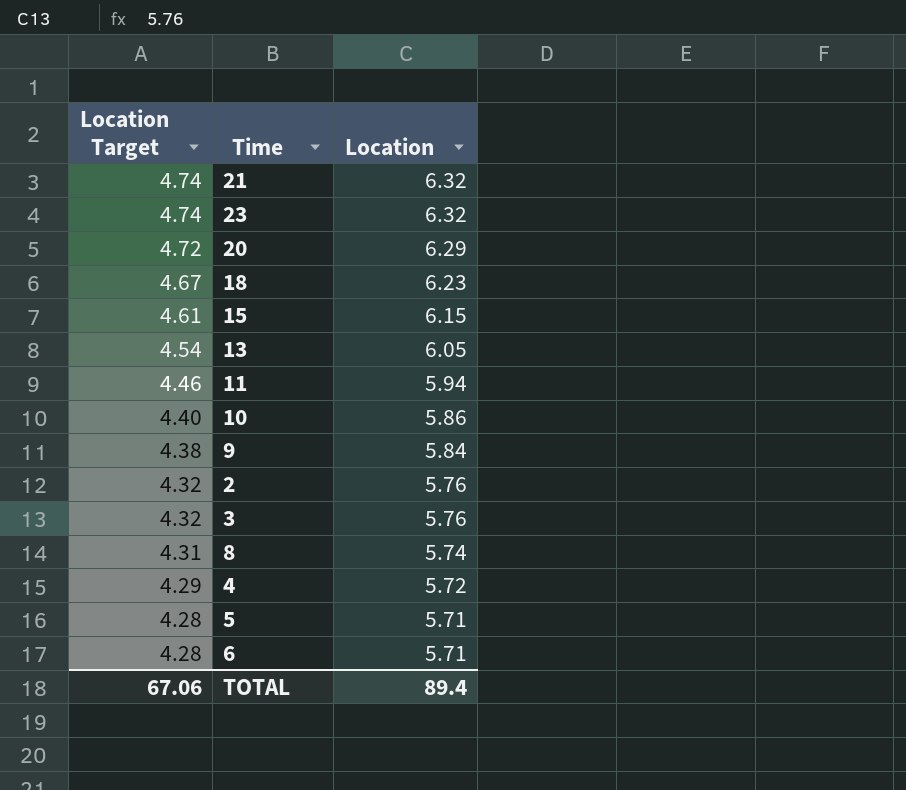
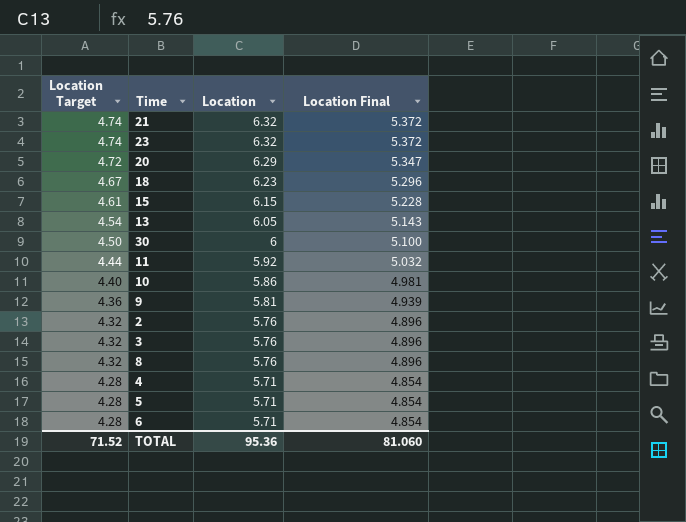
column Location Final | formula: none -> [Location] * 0.85
row 30: none -> 4.50 | 6 | 5.100
11 | Location Target: 4.46 -> 4.44
11 | Location: 5.94 -> 5.92
9 | Location Target: 4.38 -> 4.36
9 | Location: 5.84 -> 5.81
8 | Location Target: 4.31 -> 4.32
8 | Location: 5.74 -> 5.76
4 | Location Target: 4.29 -> 4.28
4 | Location: 5.72 -> 5.71
TOTAL | Location Target: 67.06 -> 71.52
TOTAL | Location: 89.4 -> 95.36

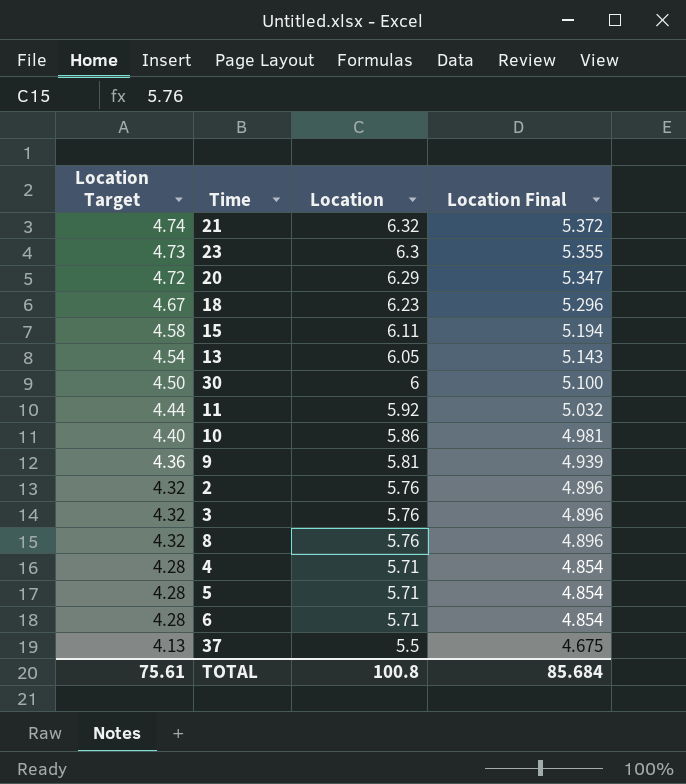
23 | Location Target: 4.74 -> 4.73
23 | Location: 6.32 -> 6.3
23 | Location Final: 5.372 -> 5.355
15 | Location Target: 4.61 -> 4.58
15 | Location: 6.15 -> 6.11
15 | Location Final: 5.228 -> 5.194
row 37: none -> 4.13 | 5.5 | 4.675
TOTAL | Location Target: 71.52 -> 75.61
TOTAL | Location: 95.36 -> 100.8
TOTAL | Location Final: 81.060 -> 85.684

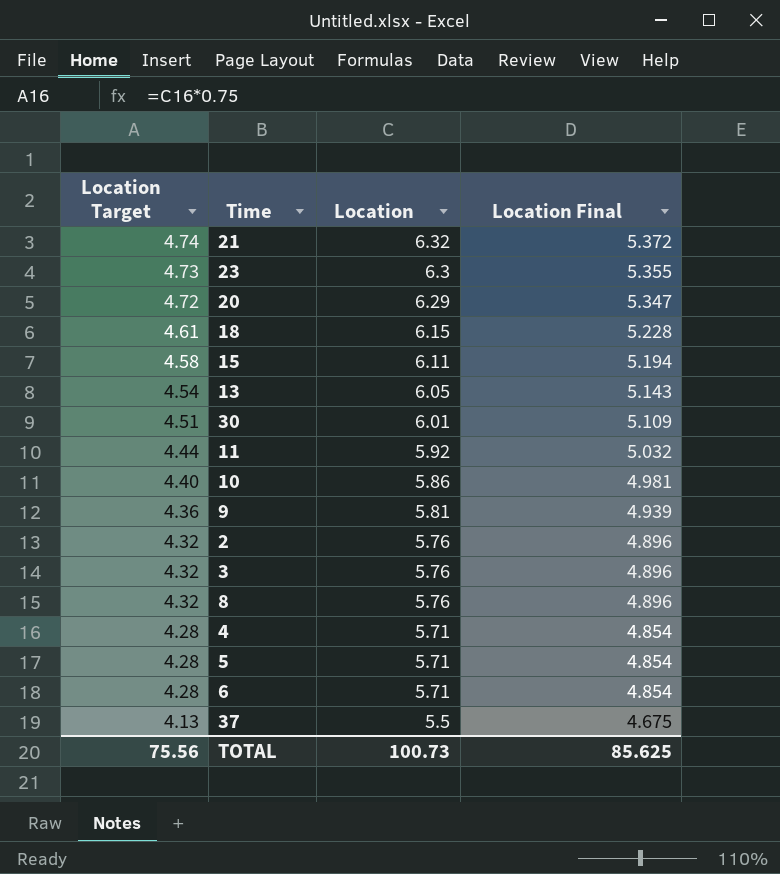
18 | Location Target: 4.67 -> 4.61
18 | Location: 6.23 -> 6.15
18 | Location Final: 5.296 -> 5.228
30 | Location Target: 4.50 -> 4.51
30 | Location: 6 -> 6.01
30 | Location Final: 5.100 -> 5.109
TOTAL | Location Target: 75.61 -> 75.56
TOTAL | Location: 100.8 -> 100.73
TOTAL | Location Final: 85.684 -> 85.625

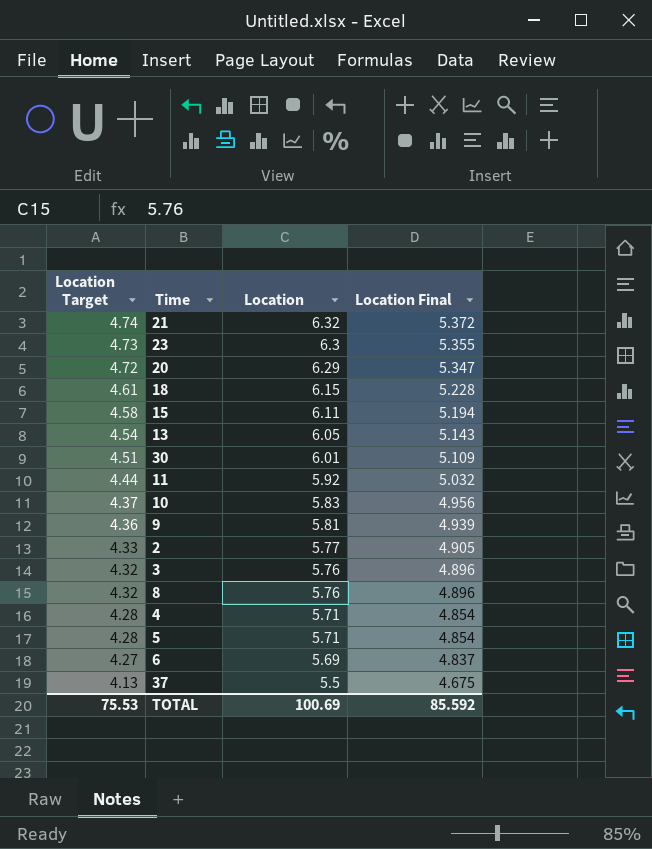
10 | Location Target: 4.40 -> 4.37
10 | Location: 5.86 -> 5.83
10 | Location Final: 4.981 -> 4.956
2 | Location Target: 4.32 -> 4.33
2 | Location: 5.76 -> 5.77
2 | Location Final: 4.896 -> 4.905
6 | Location Target: 4.28 -> 4.27
6 | Location: 5.71 -> 5.69
6 | Location Final: 4.854 -> 4.837
TOTAL | Location Target: 75.56 -> 75.53
TOTAL | Location: 100.73 -> 100.69
TOTAL | Location Final: 85.625 -> 85.592

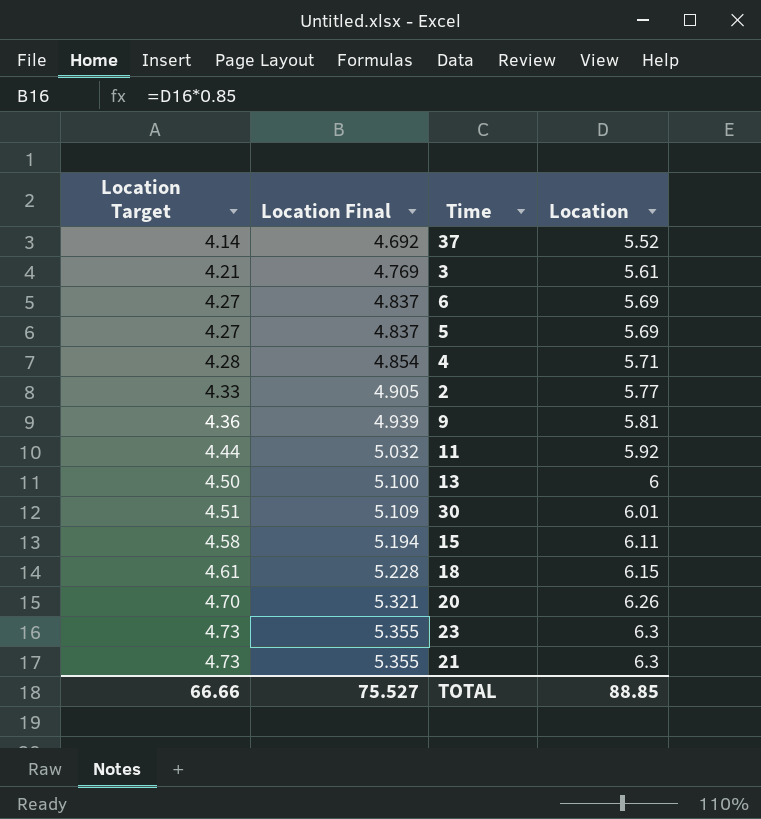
row order: Location Target descending -> Location Target ascending
column Location Final | position: 4 -> 2
row 10: 4.37 | 5.83 | 4.956 -> none
row 8: 4.32 | 5.76 | 4.896 -> none
37 | Location Target: 4.13 -> 4.14
37 | Location Final: 4.675 -> 4.692
37 | Location: 5.5 -> 5.52
3 | Location Target: 4.32 -> 4.21
3 | Location Final: 4.896 -> 4.769
3 | Location: 5.76 -> 5.61
5 | Location Target: 4.28 -> 4.27
5 | Location Final: 4.854 -> 4.837
5 | Location: 5.71 -> 5.69
13 | Location Target: 4.54 -> 4.50
13 | Location Final: 5.143 -> 5.100
13 | Location: 6.05 -> 6
20 | Location Target: 4.72 -> 4.70
20 | Location Final: 5.347 -> 5.321
20 | Location: 6.29 -> 6.26
21 | Location Target: 4.74 -> 4.73
21 | Location Final: 5.372 -> 5.355
21 | Location: 6.32 -> 6.3
TOTAL | Location Target: 75.53 -> 66.66
TOTAL | Location Final: 85.592 -> 75.527
TOTAL | Location: 100.69 -> 88.85

